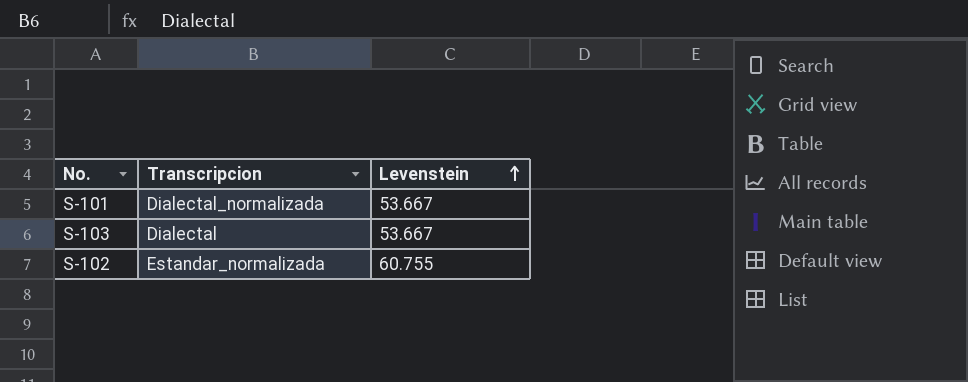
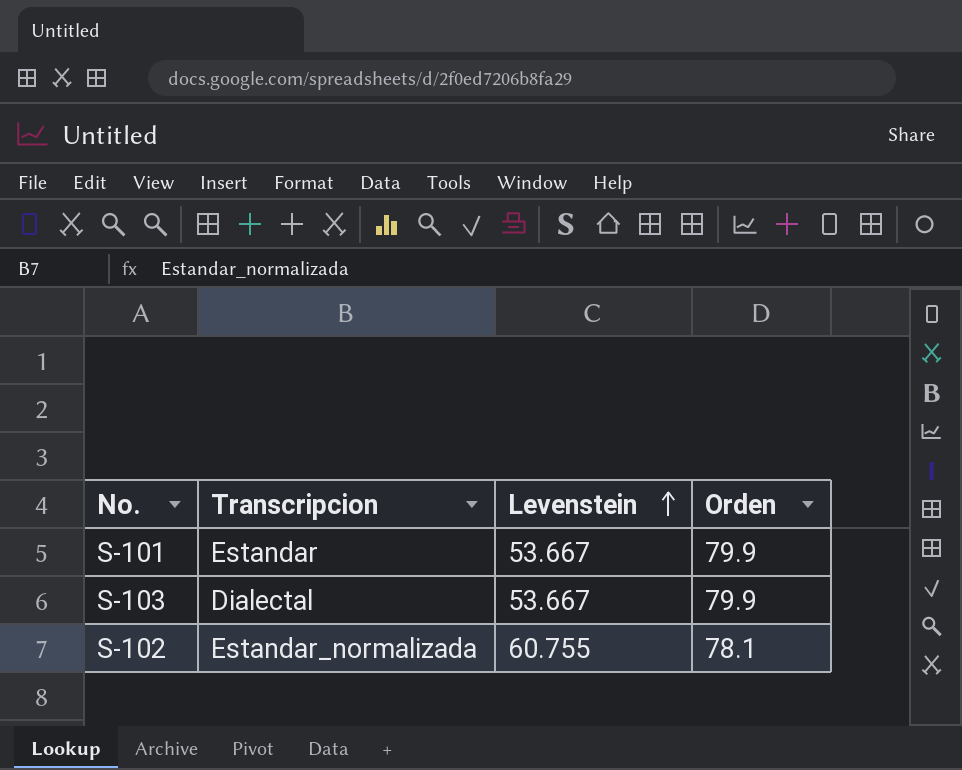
column Orden | position: none -> 4
S-101 | Transcripcion: Dialectal_normalizada -> Estandar

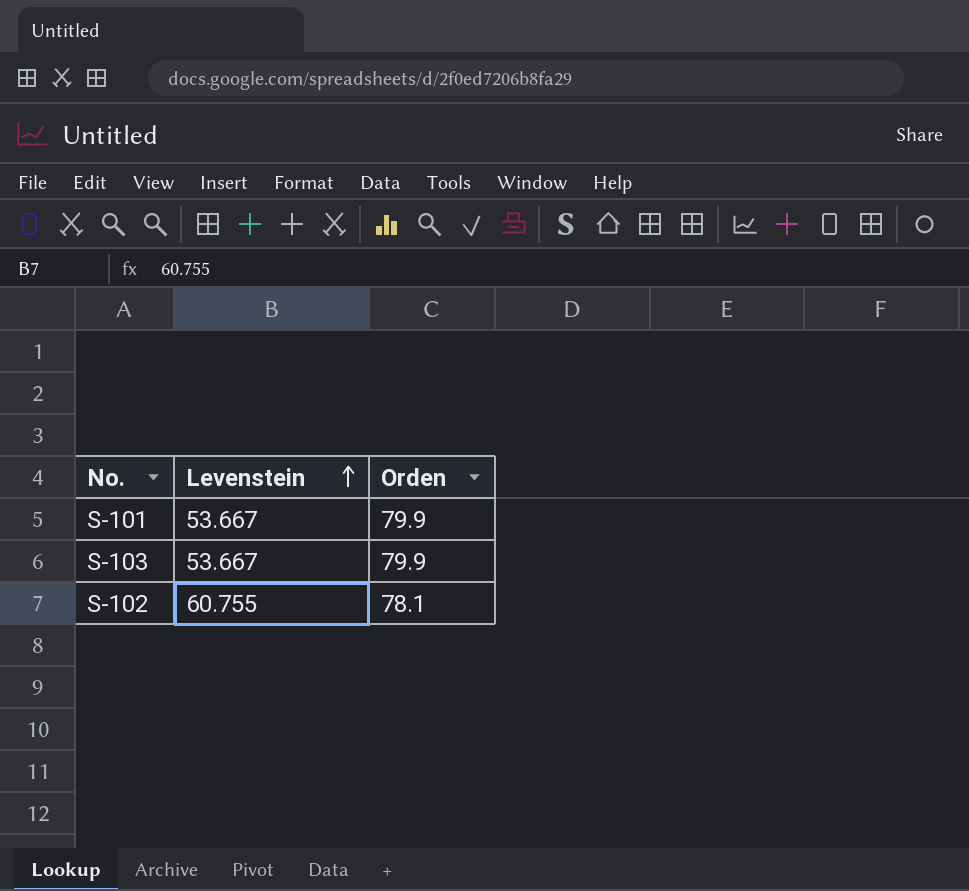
column Transcripcion | position: 2 -> none

